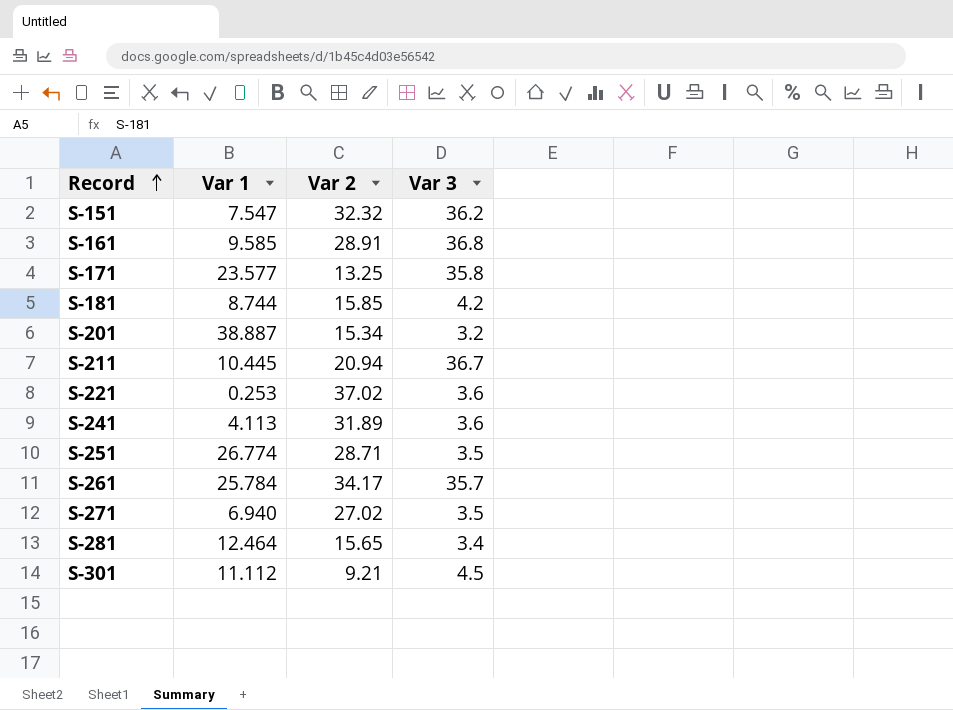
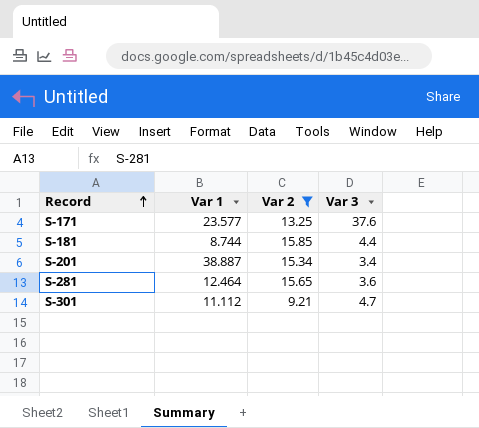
filter: none -> Var 2 <= 15.85
S-171 | Var 3: 35.8 -> 37.6
S-181 | Var 3: 4.2 -> 4.4
S-201 | Var 3: 3.2 -> 3.4
S-281 | Var 3: 3.4 -> 3.6
S-301 | Var 3: 4.5 -> 4.7

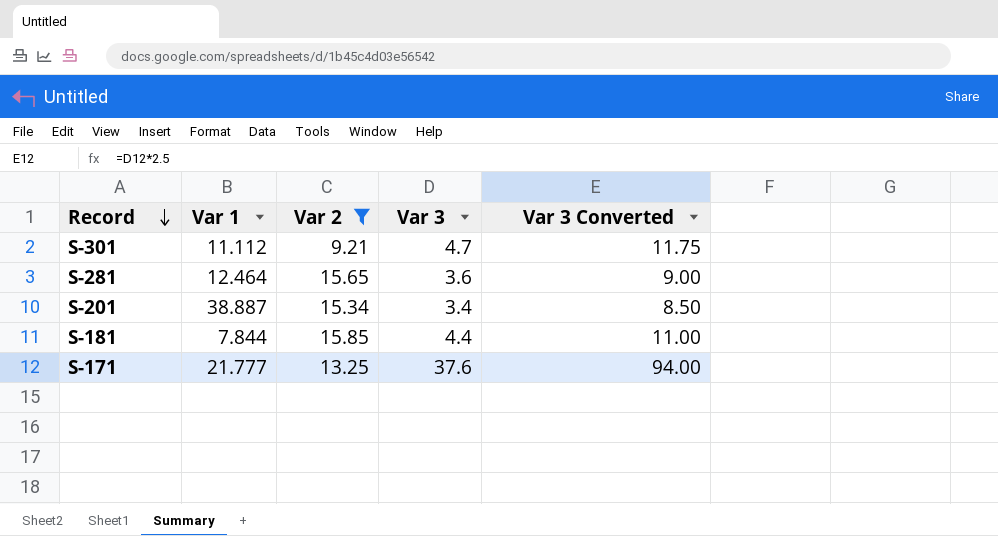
row order: Record ascending -> Record descending
column Var 3 Converted | formula: none -> [Var 3] * 2.5
S-181 | Var 1: 8.744 -> 7.844
S-171 | Var 1: 23.577 -> 21.777

